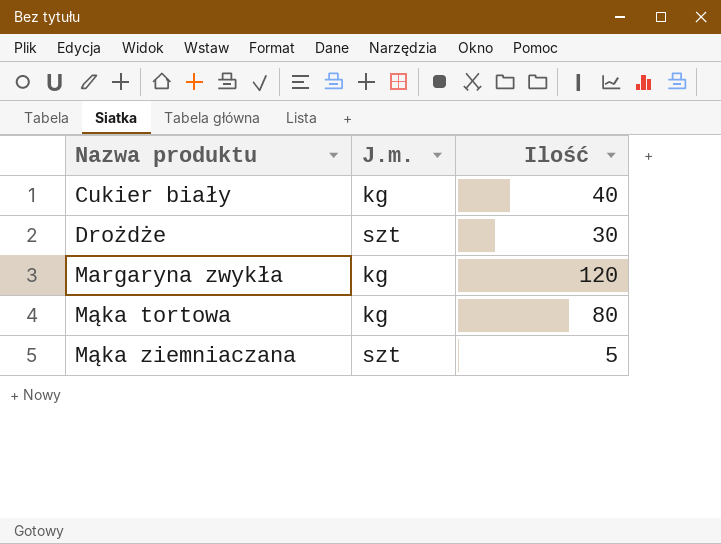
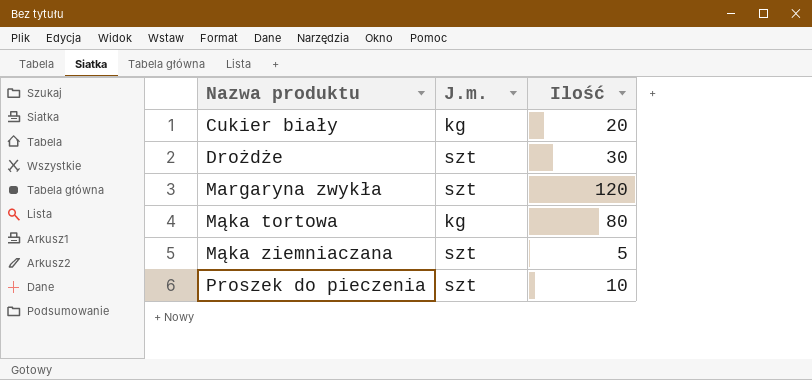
Cukier biały | Ilość: 40 -> 20
Margaryna zwykła | J.m.: kg -> szt
row Proszek do pieczenia: none -> szt | 10

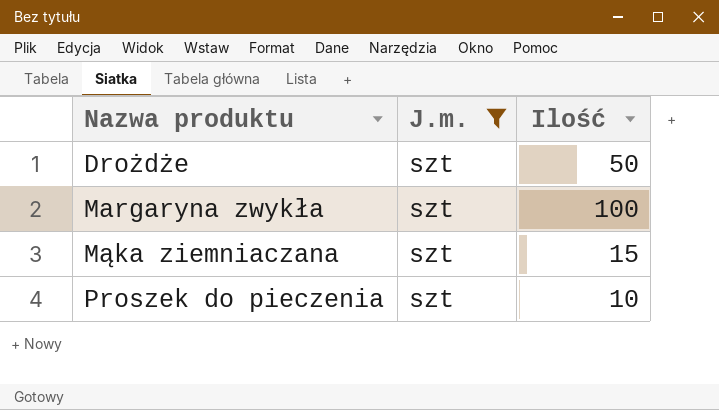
filter: none -> J.m. = szt
Drożdże | Ilość: 30 -> 50
Margaryna zwykła | Ilość: 120 -> 100
Mąka ziemniaczana | Ilość: 5 -> 15

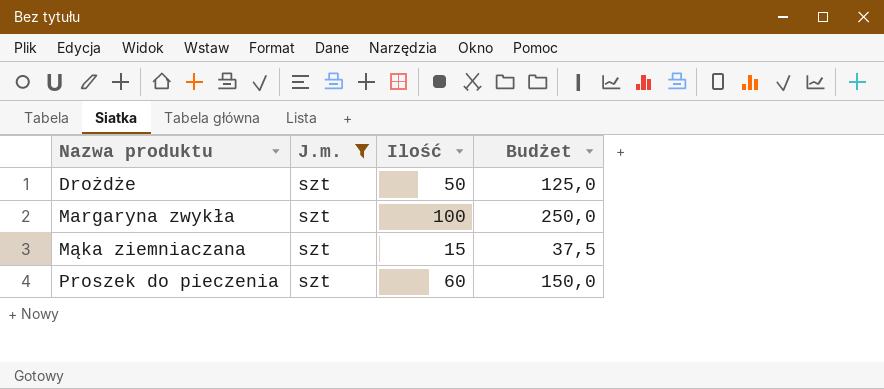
column Budżet | formula: none -> [Ilość] * 2,5
Proszek do pieczenia | Ilość: 10 -> 60

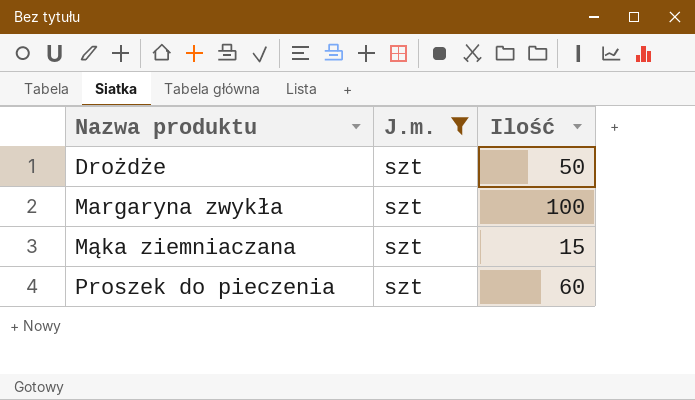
column Budżet | formula: [Ilość] * 2,5 -> none

